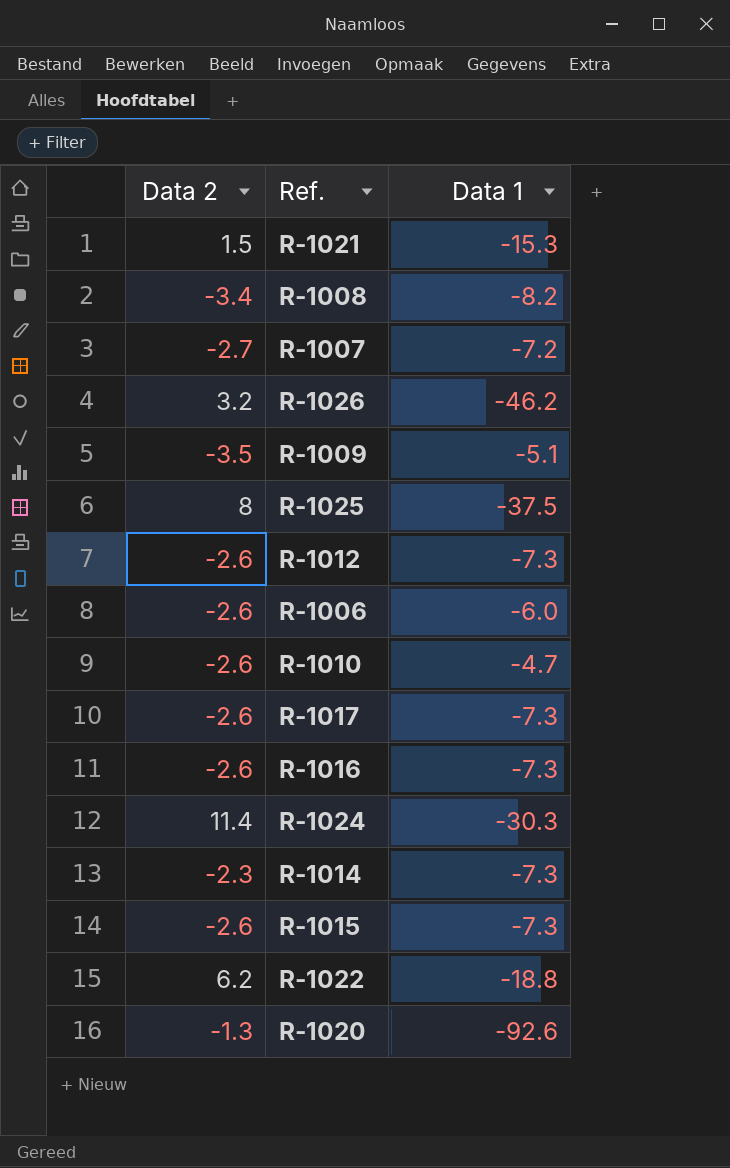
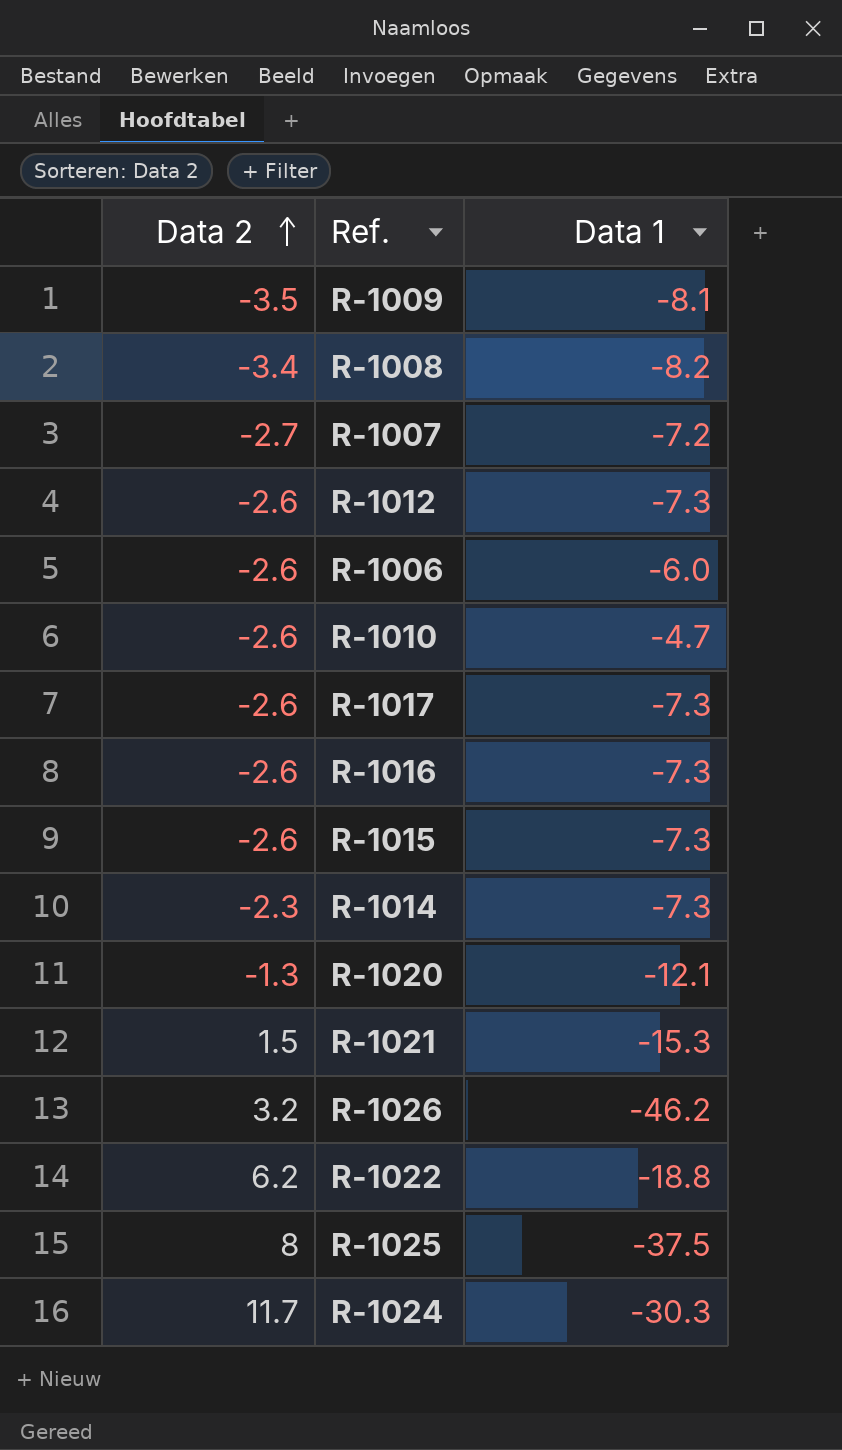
row order: none -> Data 2 ascending
R-1009 | Data 1: -5.1 -> -8.1
R-1020 | Data 1: -92.6 -> -12.1
R-1024 | Data 2: 11.4 -> 11.7

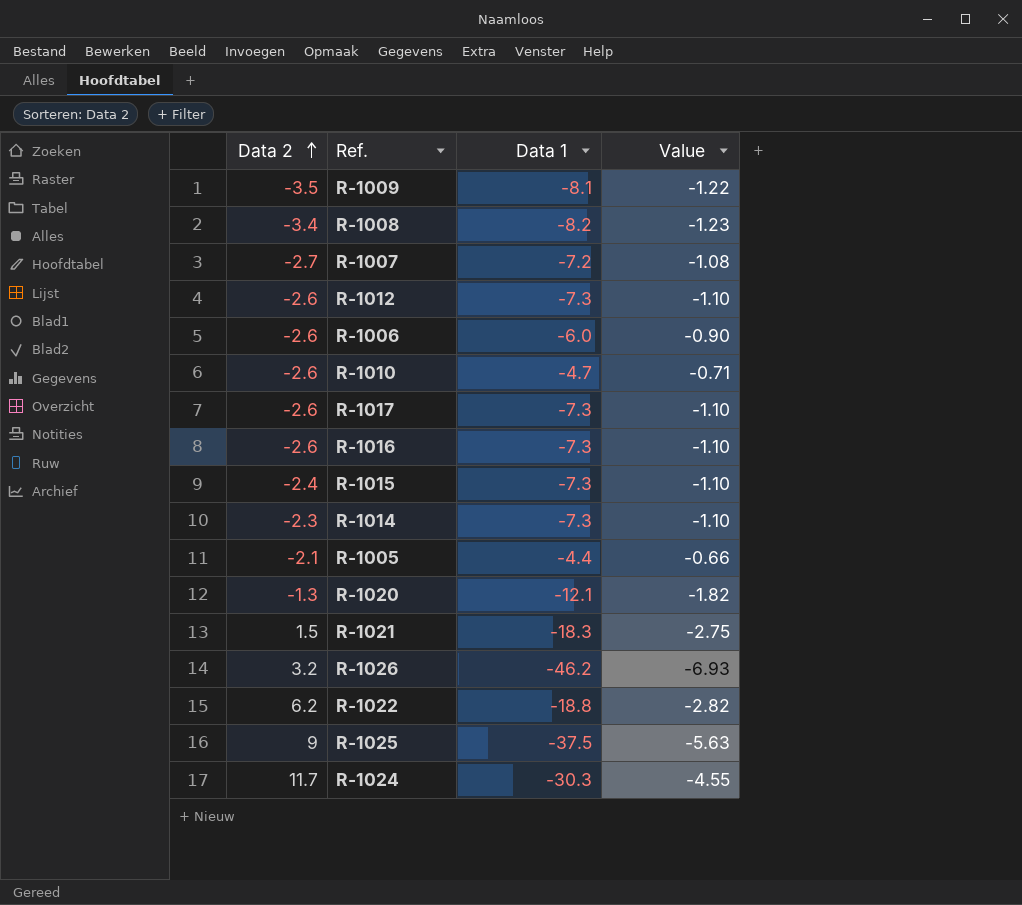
column Value | formula: none -> [Data 1] * 0.15
R-1015 | Data 2: -2.6 -> -2.4
row R-1005: none -> -2.1 | -4.4 | -0.66
R-1021 | Data 1: -15.3 -> -18.3
R-1025 | Data 2: 8 -> 9

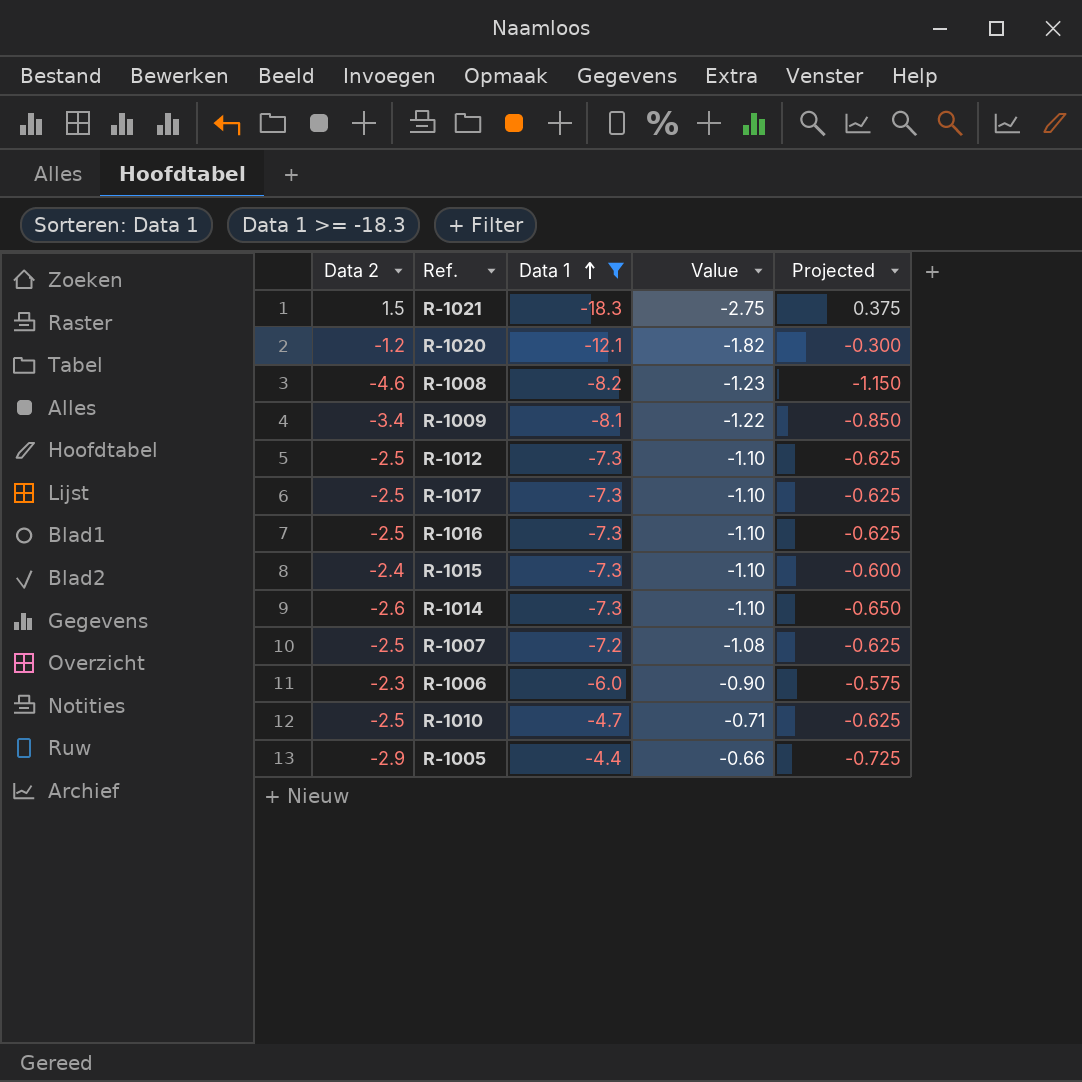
filter: none -> Data 1 >= -18.3
row order: Data 2 ascending -> Data 1 ascending
column Projected | formula: none -> [Data 2] * 0.25
R-1020 | Data 2: -1.3 -> -1.2
R-1008 | Data 2: -3.4 -> -4.6
R-1009 | Data 2: -3.5 -> -3.4
R-1012 | Data 2: -2.6 -> -2.5
R-1017 | Data 2: -2.6 -> -2.5
R-1016 | Data 2: -2.6 -> -2.5
R-1014 | Data 2: -2.3 -> -2.6
R-1007 | Data 2: -2.7 -> -2.5
R-1006 | Data 2: -2.6 -> -2.3
R-1010 | Data 2: -2.6 -> -2.5
R-1005 | Data 2: -2.1 -> -2.9

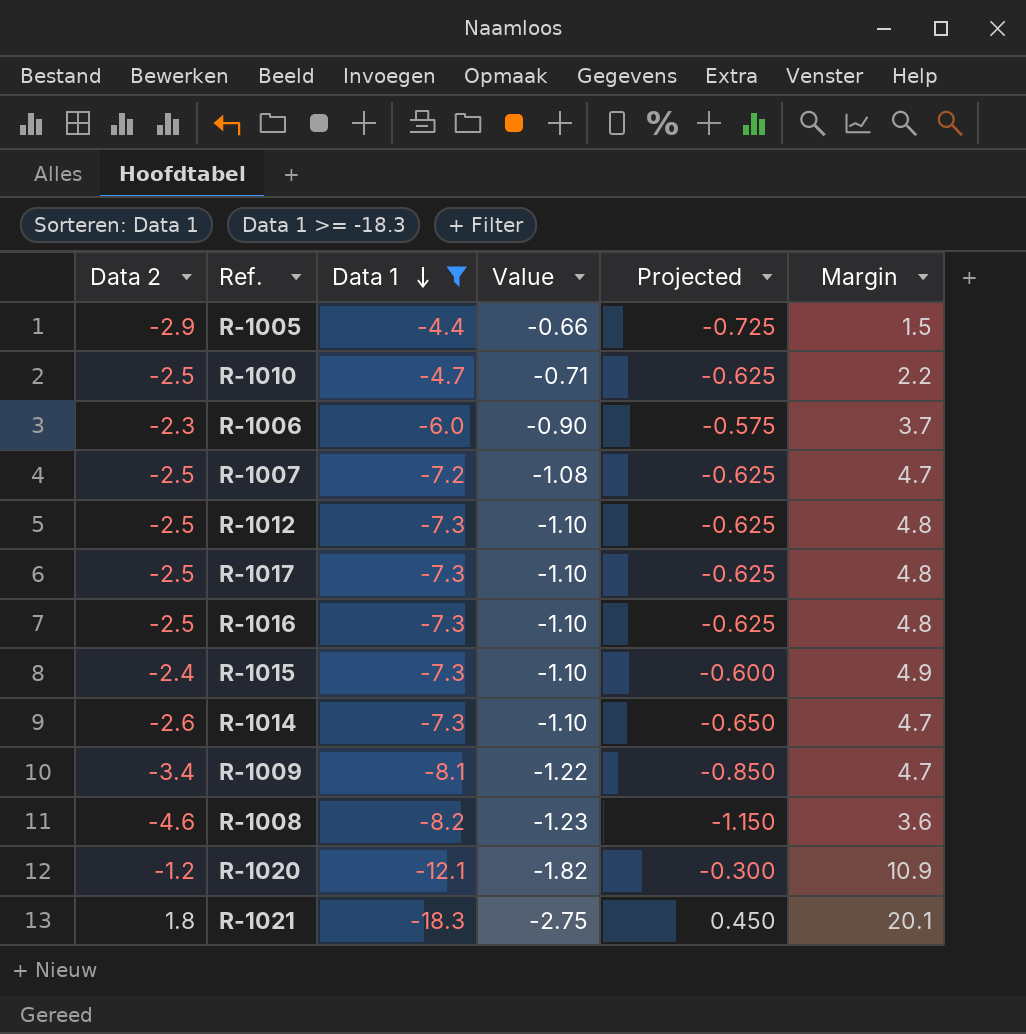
row order: Data 1 ascending -> Data 1 descending
column Margin | formula: none -> [Data 2] - [Data 1]
R-1021 | Data 2: 1.5 -> 1.8
R-1021 | Projected: 0.375 -> 0.450

